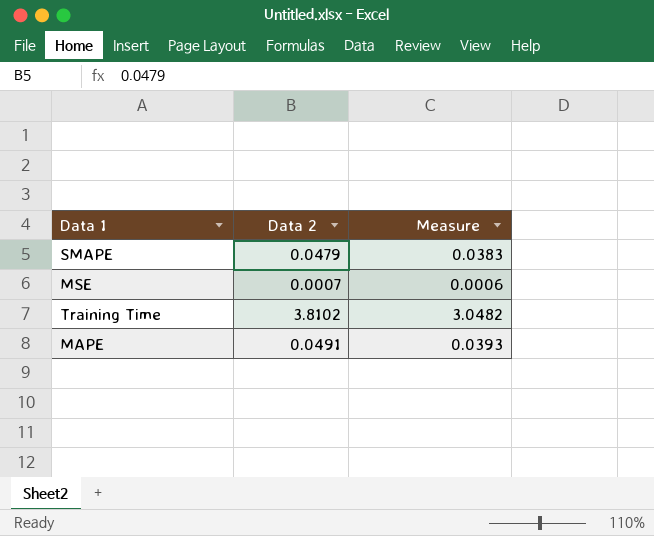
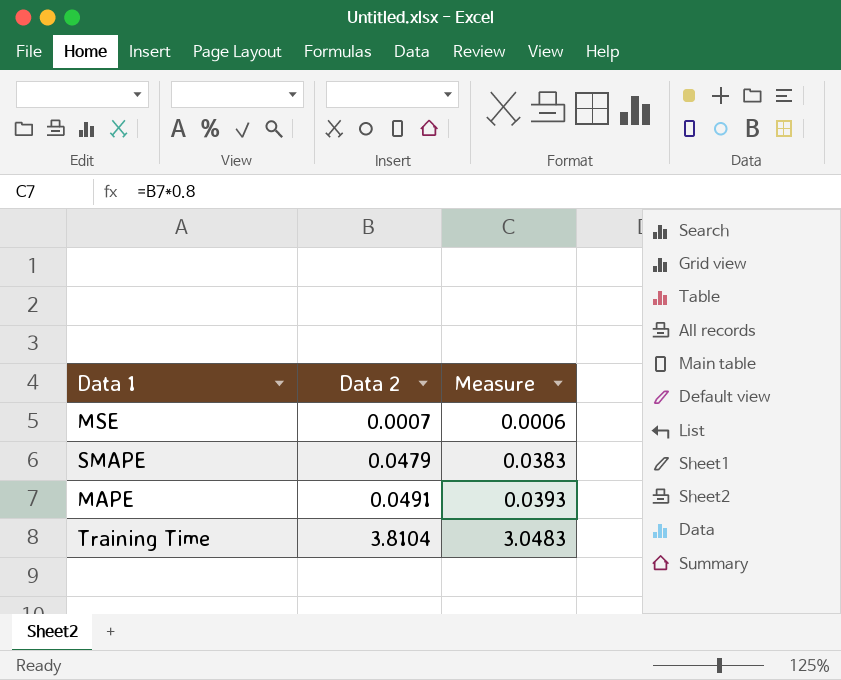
row order: none -> Data 2 ascending
Training Time | Data 2: 3.8102 -> 3.8104
Training Time | Measure: 3.0482 -> 3.0483

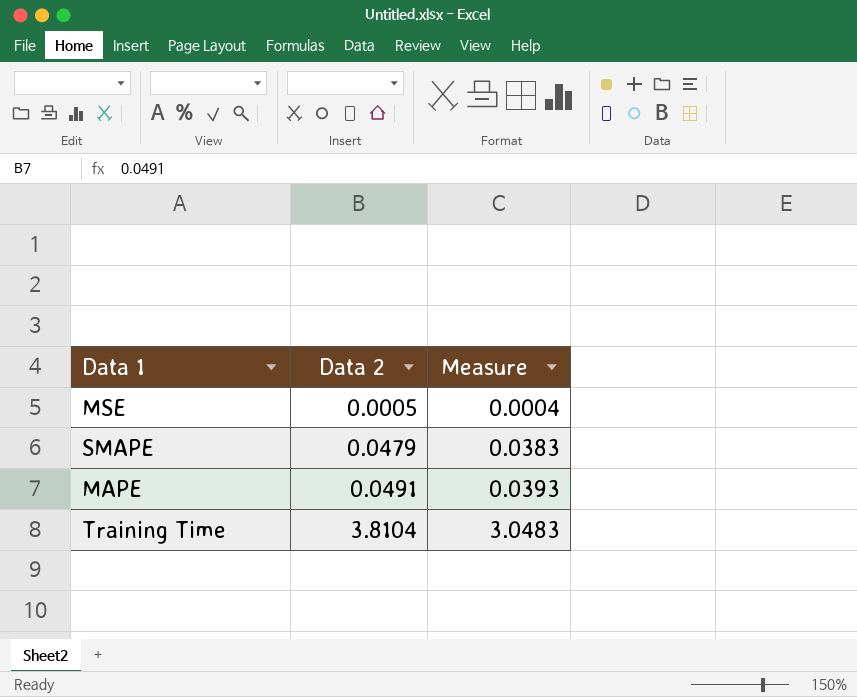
MSE | Data 2: 0.0007 -> 0.0005
MSE | Measure: 0.0006 -> 0.0004

